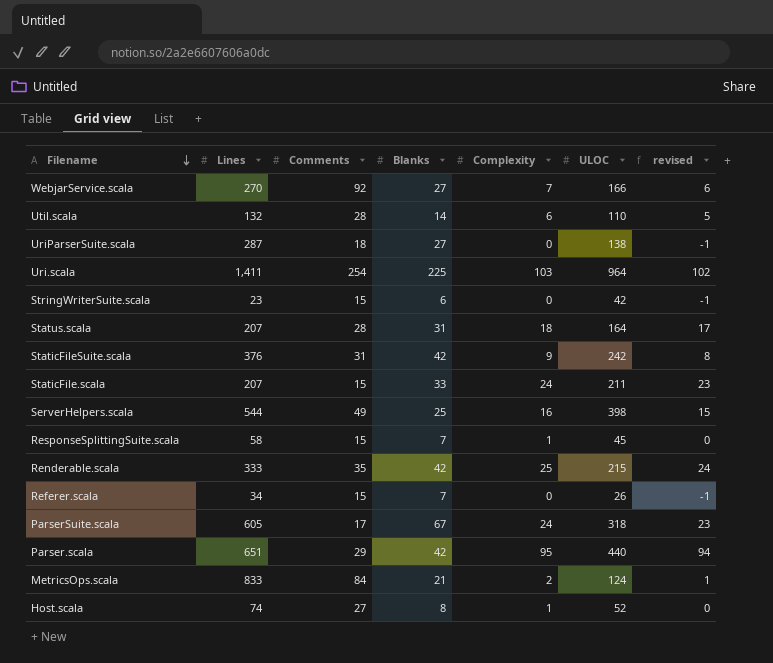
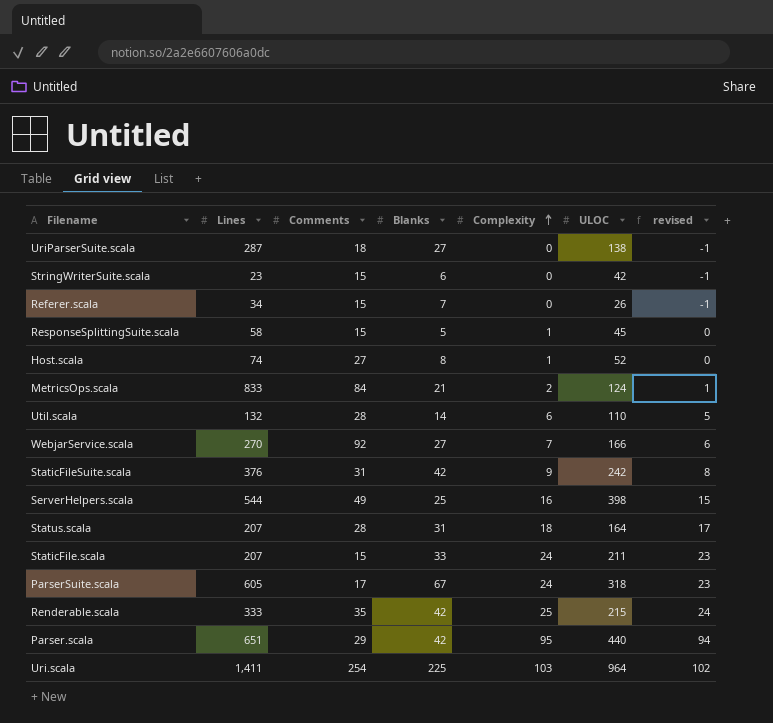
row order: Filename descending -> Complexity ascending
ResponseSplittingSuite.scala | Blanks: 7 -> 5

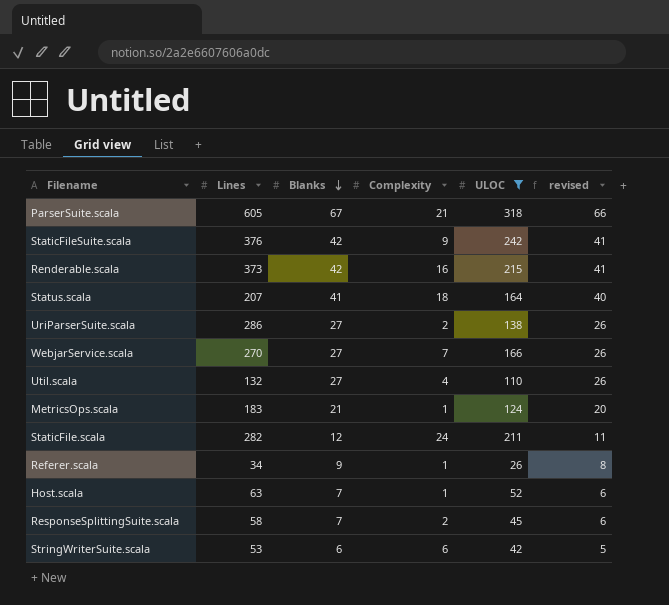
filter: none -> ULOC <= 318
row order: Complexity ascending -> Blanks descending
column Comments | position: 3 -> none
column revised | formula: [Complexity] - 1 -> [Blanks] - 1
ParserSuite.scala | Complexity: 24 -> 21
Renderable.scala | Lines: 333 -> 373
Renderable.scala | Complexity: 25 -> 16
Status.scala | Blanks: 31 -> 41
UriParserSuite.scala | Lines: 287 -> 286
UriParserSuite.scala | Complexity: 0 -> 2
Util.scala | Blanks: 14 -> 27
Util.scala | Complexity: 6 -> 4
MetricsOps.scala | Lines: 833 -> 183
MetricsOps.scala | Complexity: 2 -> 1
StaticFile.scala | Lines: 207 -> 282
StaticFile.scala | Blanks: 33 -> 12
Referer.scala | Blanks: 7 -> 9
Referer.scala | Complexity: 0 -> 1
Host.scala | Lines: 74 -> 63
Host.scala | Blanks: 8 -> 7
ResponseSplittingSuite.scala | Blanks: 5 -> 7
ResponseSplittingSuite.scala | Complexity: 1 -> 2
StringWriterSuite.scala | Lines: 23 -> 53
StringWriterSuite.scala | Complexity: 0 -> 6

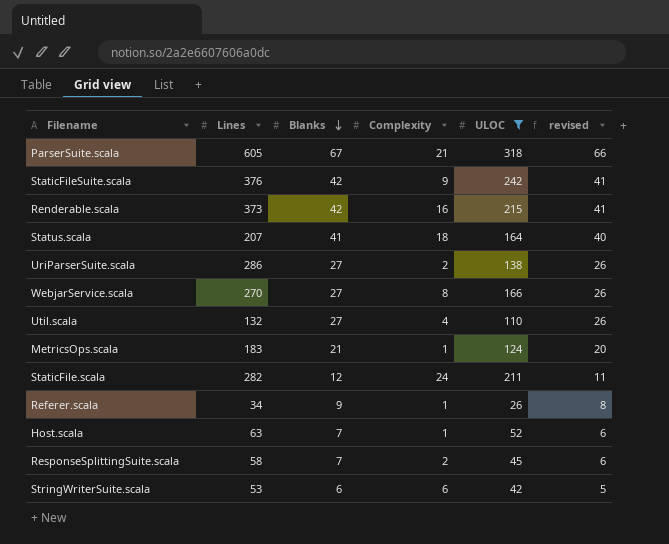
WebjarService.scala | Complexity: 7 -> 8

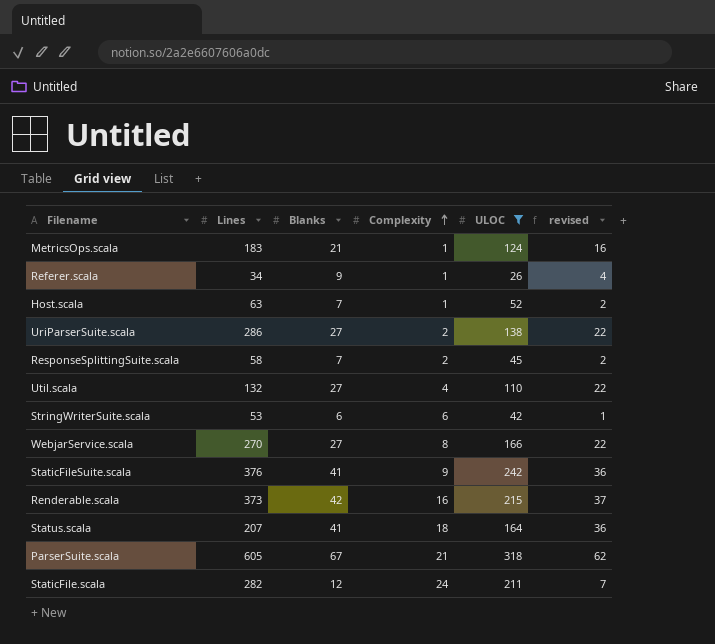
row order: Blanks descending -> Complexity ascending
column revised | formula: [Blanks] - 1 -> [Blanks] - 5
StaticFileSuite.scala | Blanks: 42 -> 41

